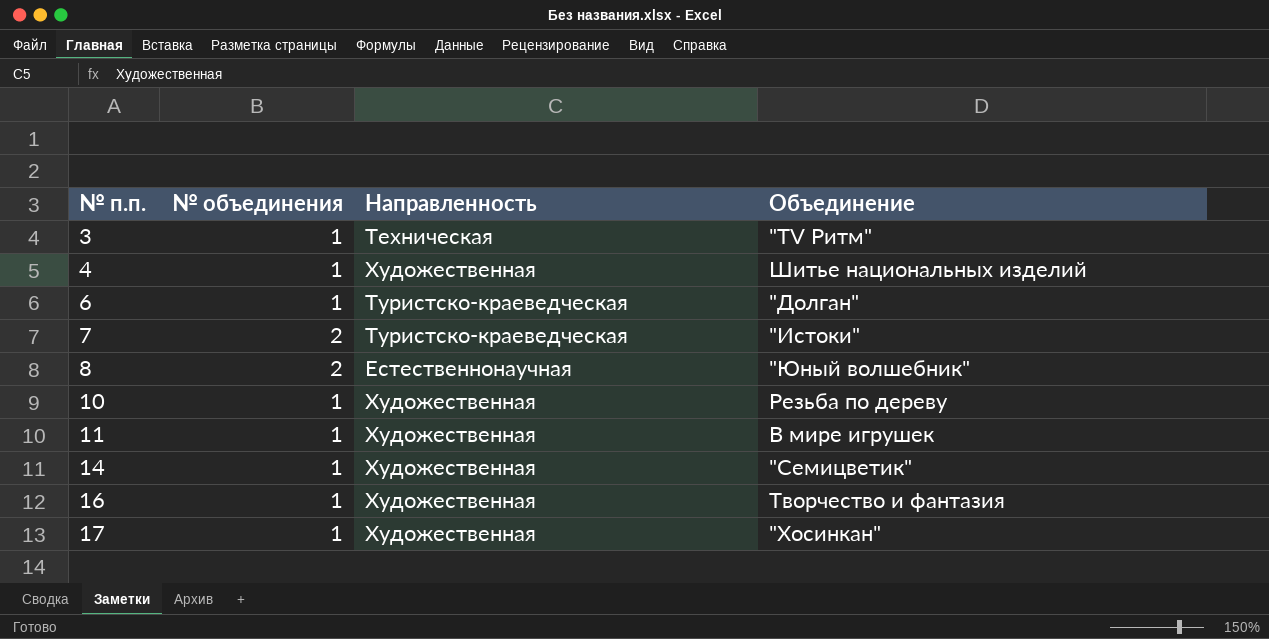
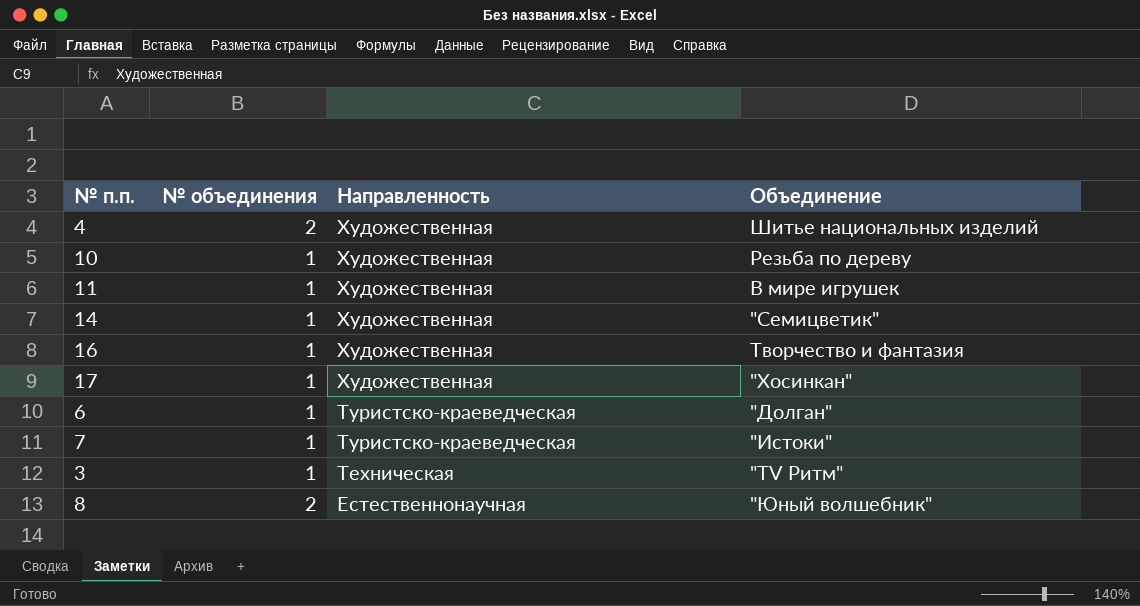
row order: № п.п. ascending -> Направленность descending
4 | № объединения: 1 -> 2
7 | № объединения: 2 -> 1

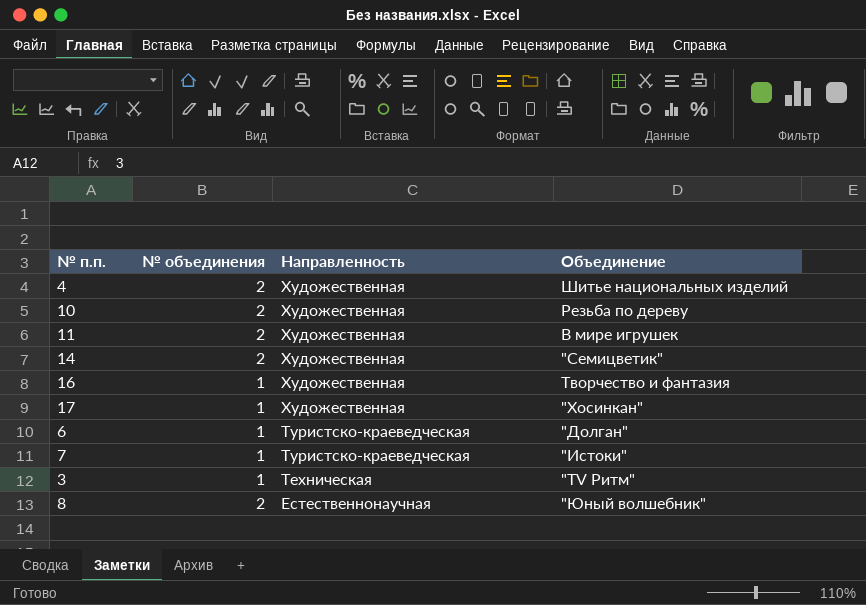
10 | № объединения: 1 -> 2
11 | № объединения: 1 -> 2
14 | № объединения: 1 -> 2

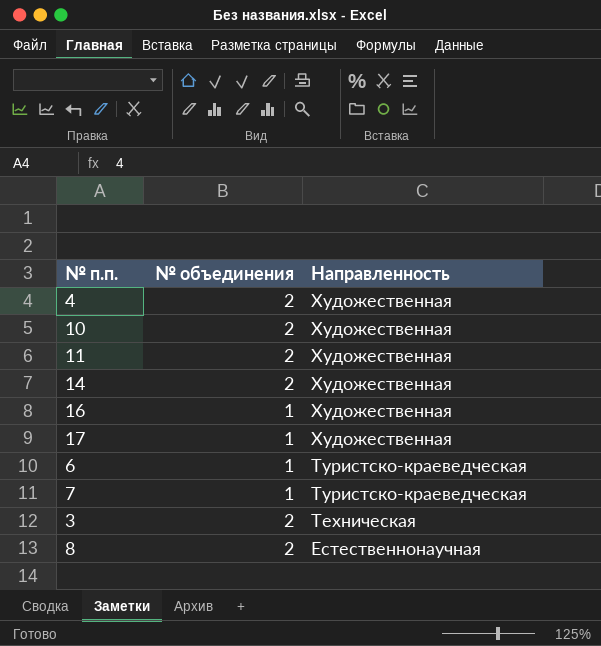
column Объединение | position: 4 -> none
3 | № объединения: 1 -> 2

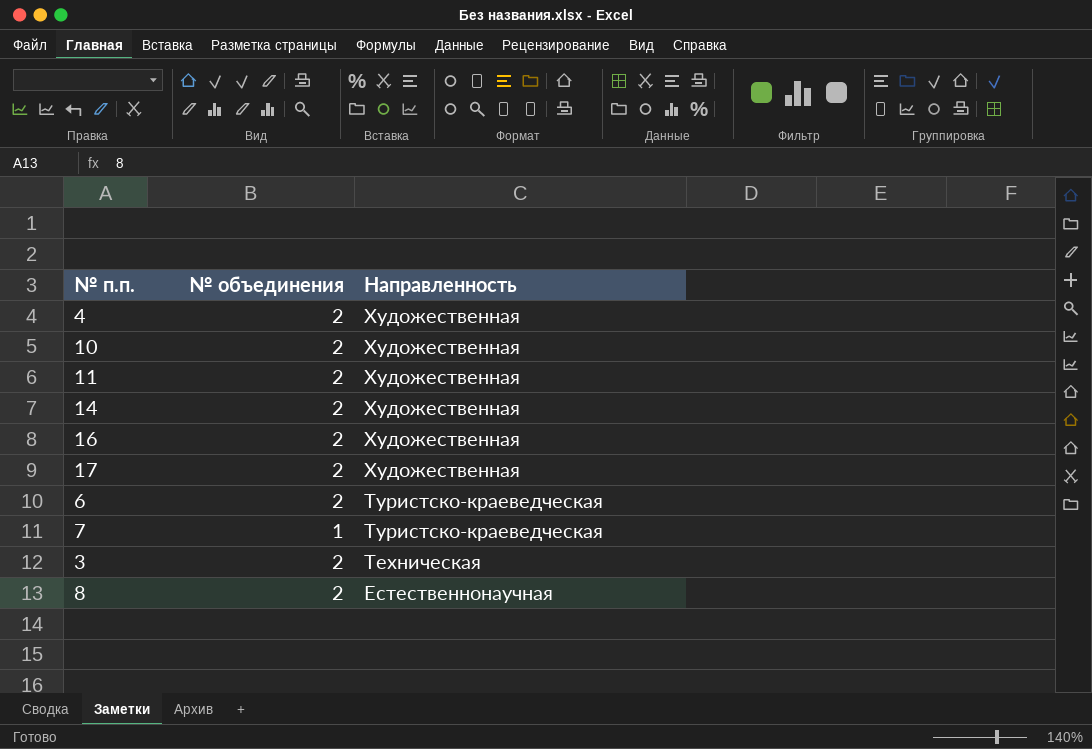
16 | № объединения: 1 -> 2
17 | № объединения: 1 -> 2
6 | № объединения: 1 -> 2

